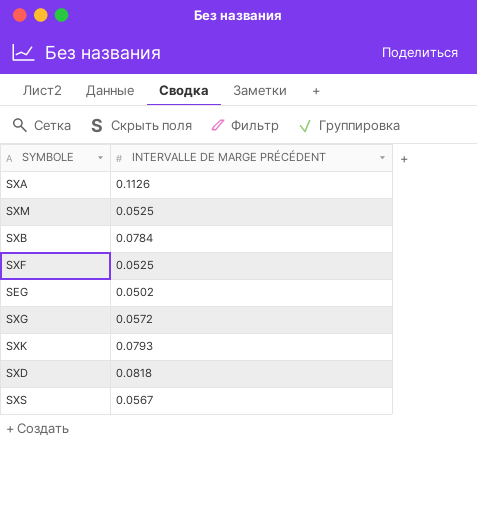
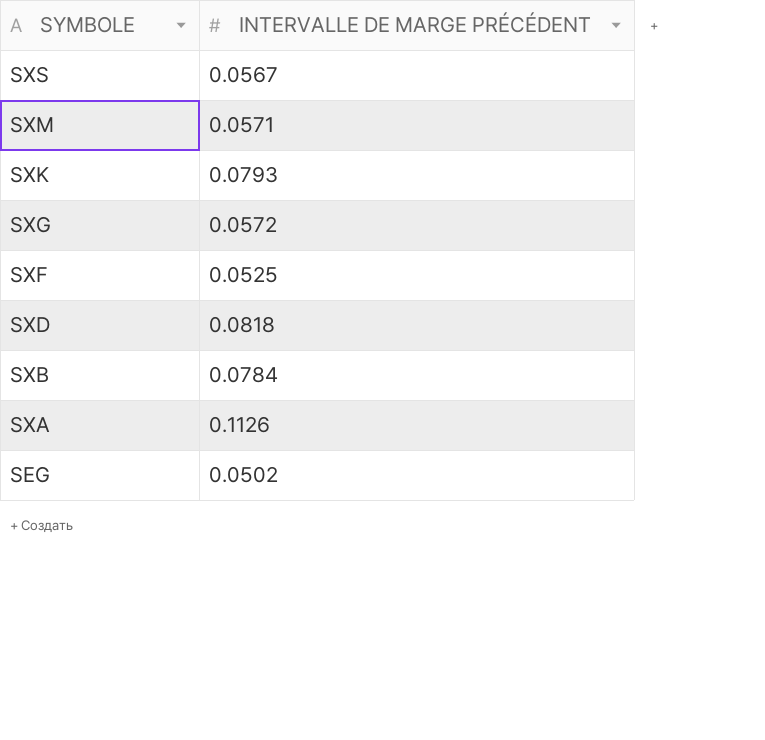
row order: none -> SYMBOLE descending
SXM | INTERVALLE DE MARGE PRÉCÉDENT: 0.0525 -> 0.0571

